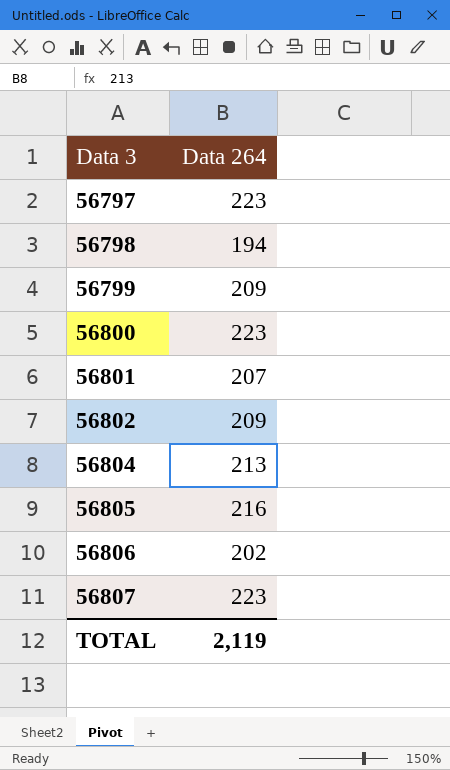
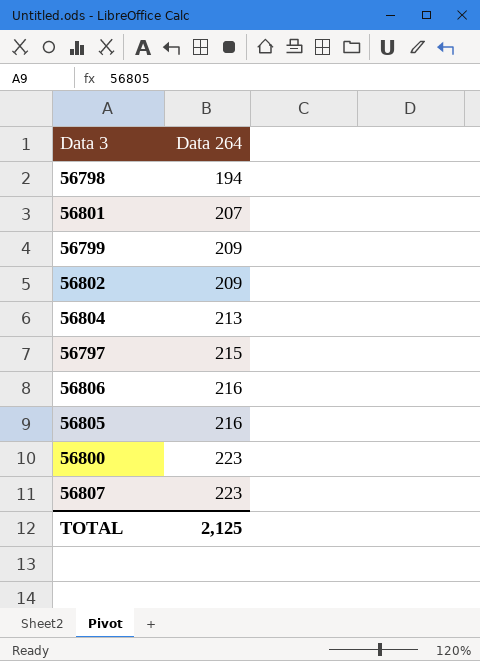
row order: Data 3 ascending -> Data 264 ascending
56797 | Data 264: 223 -> 215
56806 | Data 264: 202 -> 216
TOTAL | Data 264: 2,119 -> 2,125

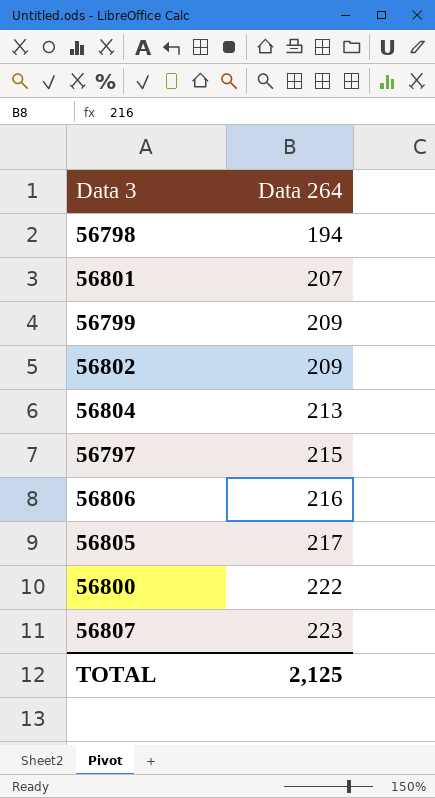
56805 | Data 264: 216 -> 217
56800 | Data 264: 223 -> 222

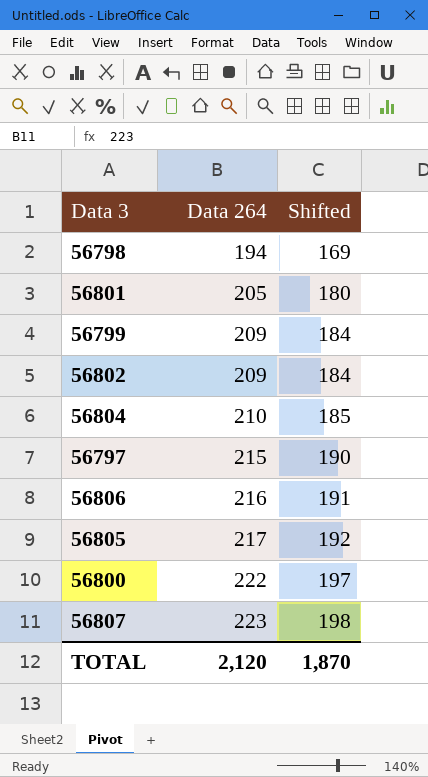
column Shifted | formula: none -> [Data 264] - 25
56801 | Data 264: 207 -> 205
56804 | Data 264: 213 -> 210
TOTAL | Data 264: 2,125 -> 2,120

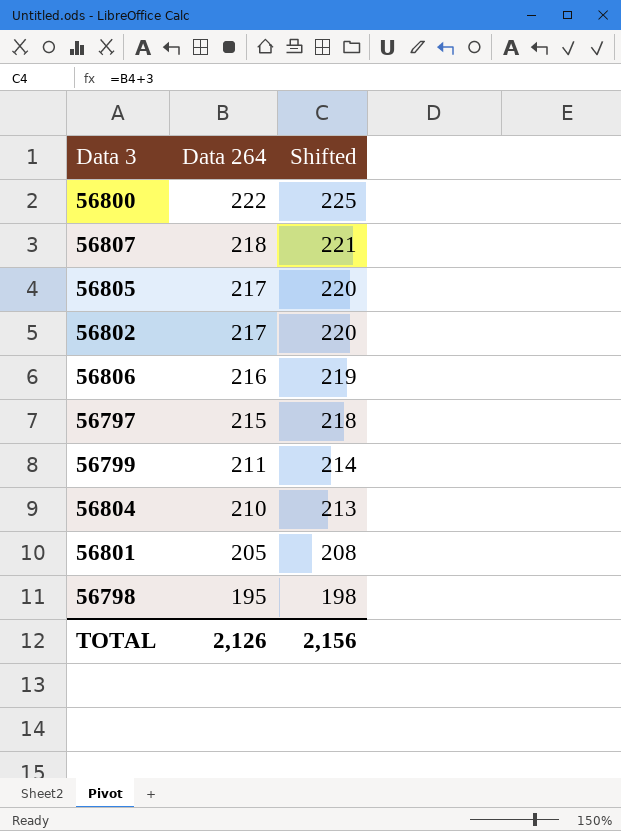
row order: Data 264 ascending -> Data 264 descending
column Shifted | formula: [Data 264] - 25 -> [Data 264] + 3
56807 | Data 264: 223 -> 218
56802 | Data 264: 209 -> 217
56799 | Data 264: 209 -> 211
56798 | Data 264: 194 -> 195
TOTAL | Data 264: 2,120 -> 2,126
TOTAL | Shifted: 1,870 -> 2,156

